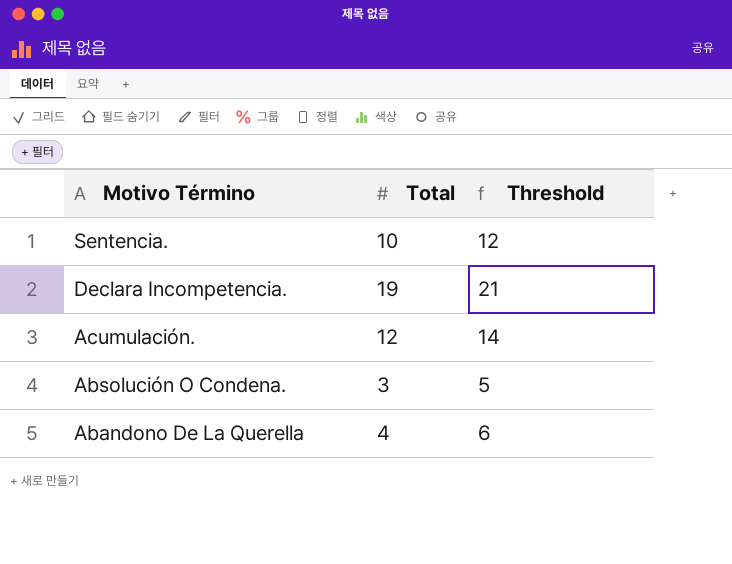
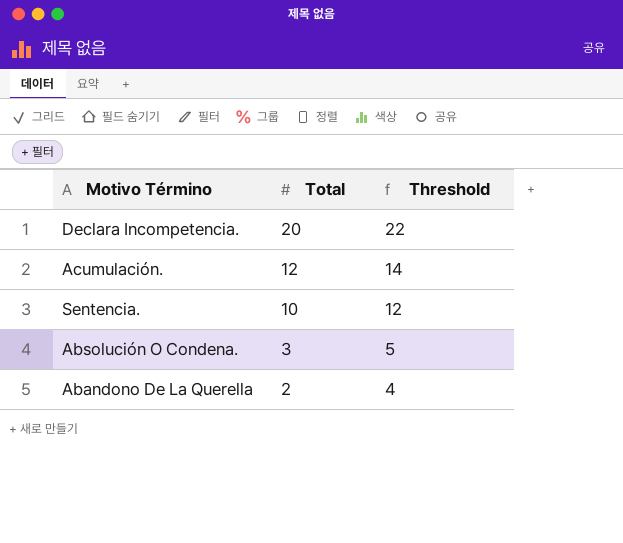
row order: Motivo Término descending -> Total descending
Declara Incompetencia. | Total: 19 -> 20
Declara Incompetencia. | Threshold: 21 -> 22
Abandono De La Querella | Total: 4 -> 2
Abandono De La Querella | Threshold: 6 -> 4

